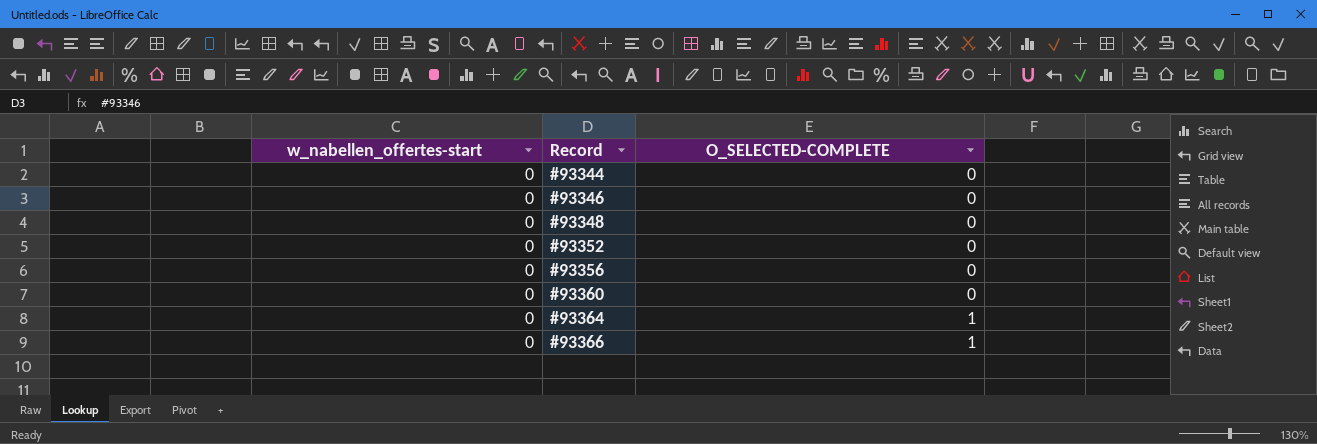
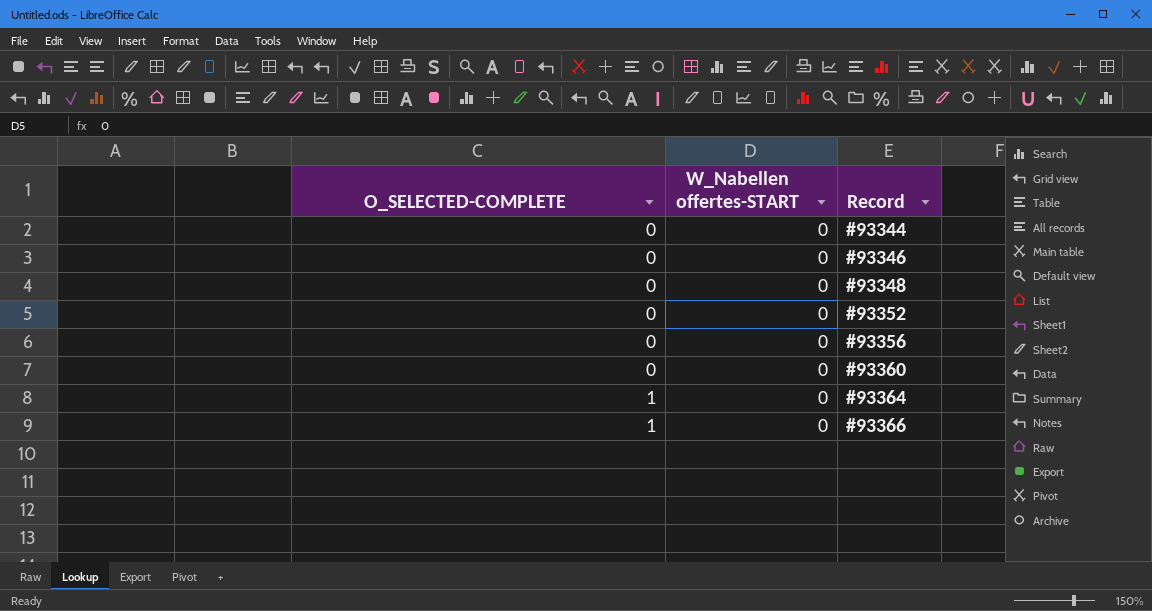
column O_SELECTED-COMPLETE | position: 3 -> 1
column name: w_nabellen_offertes-start -> W_Nabellen offertes-START

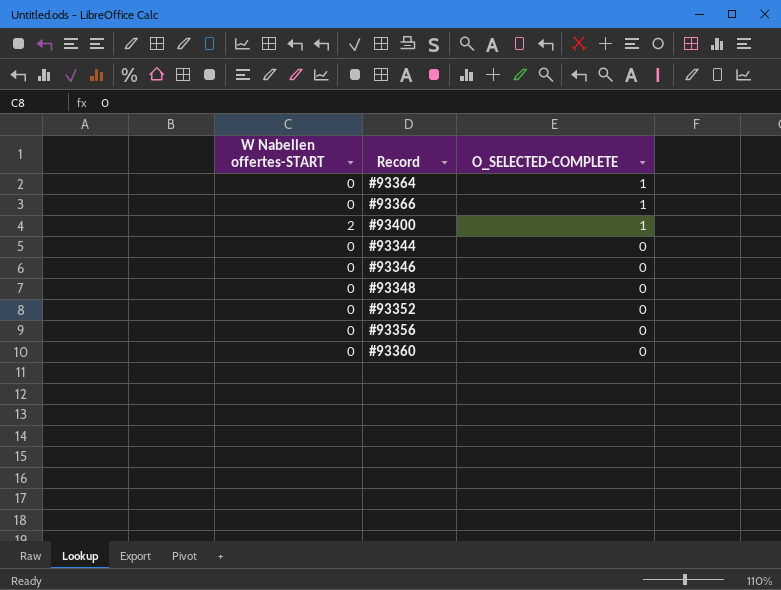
row order: O_SELECTED-COMPLETE ascending -> O_SELECTED-COMPLETE descending
column name: W_Nabellen offertes-START -> W Nabellen offertes-START
column O_SELECTED-COMPLETE | position: 1 -> 3
row #93400: none -> 2 | 1

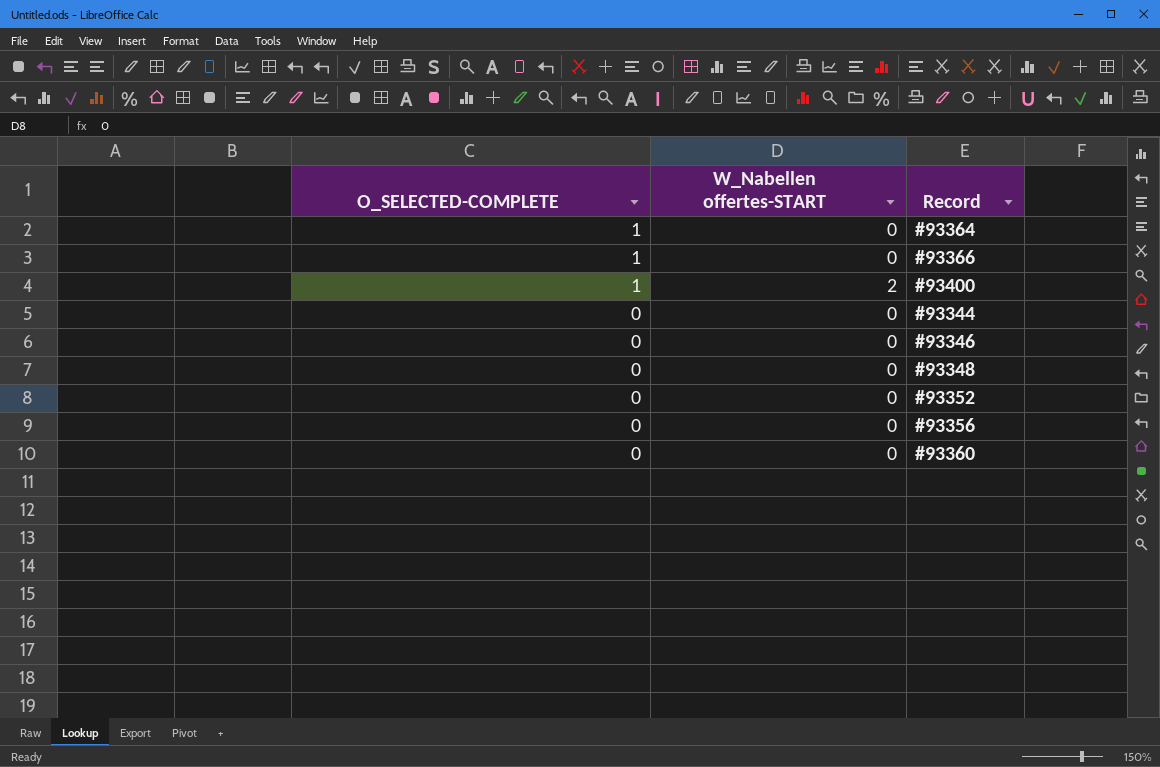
column O_SELECTED-COMPLETE | position: 3 -> 1
column name: W Nabellen offertes-START -> W_Nabellen offertes-START

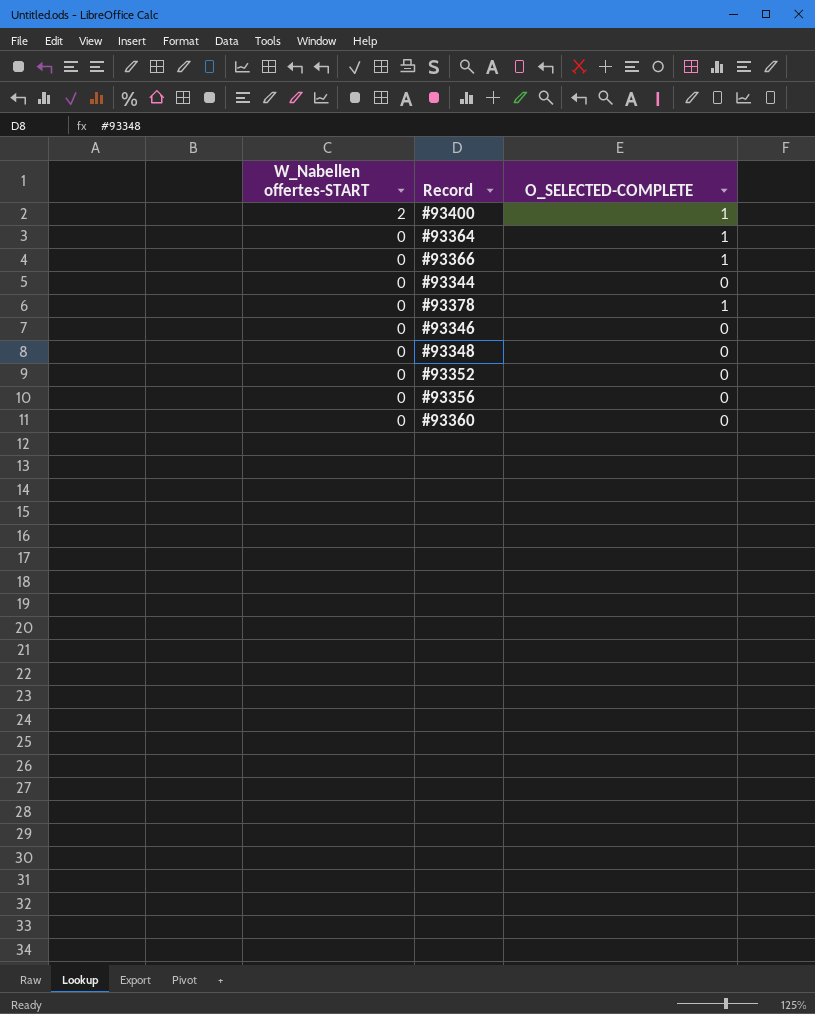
row order: O_SELECTED-COMPLETE descending -> W_Nabellen offertes-START descending
column O_SELECTED-COMPLETE | position: 1 -> 3
row #93378: none -> 0 | 1

